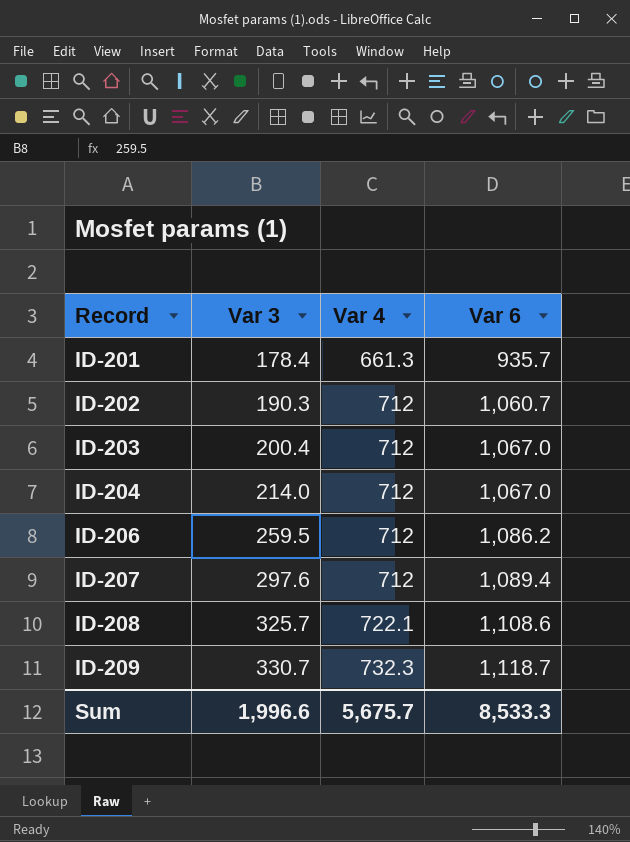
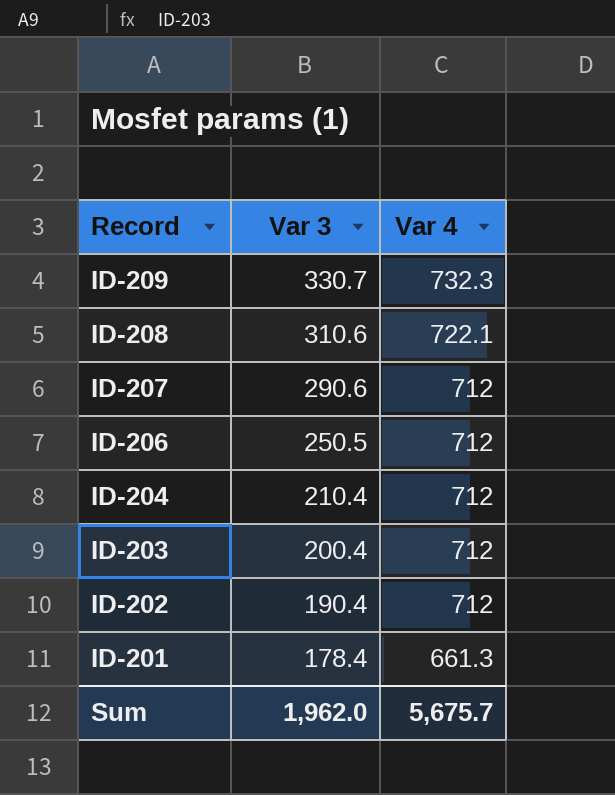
row order: Record ascending -> Record descending
column Var 6 | position: 4 -> none
ID-208 | Var 3: 325.7 -> 310.6
ID-207 | Var 3: 297.6 -> 290.6
ID-206 | Var 3: 259.5 -> 250.5
ID-204 | Var 3: 214.0 -> 210.4
ID-202 | Var 3: 190.3 -> 190.4
Sum | Var 3: 1,996.6 -> 1,962.0

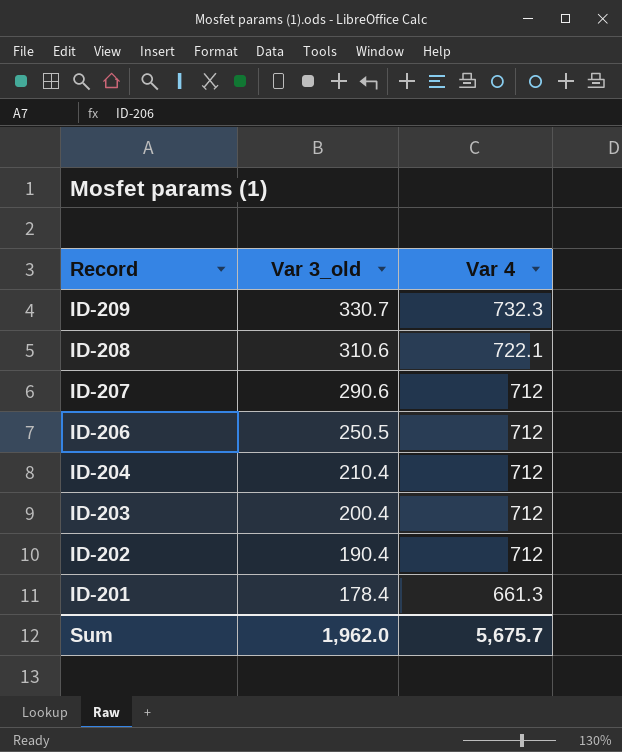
column name: Var 3 -> Var 3_old

